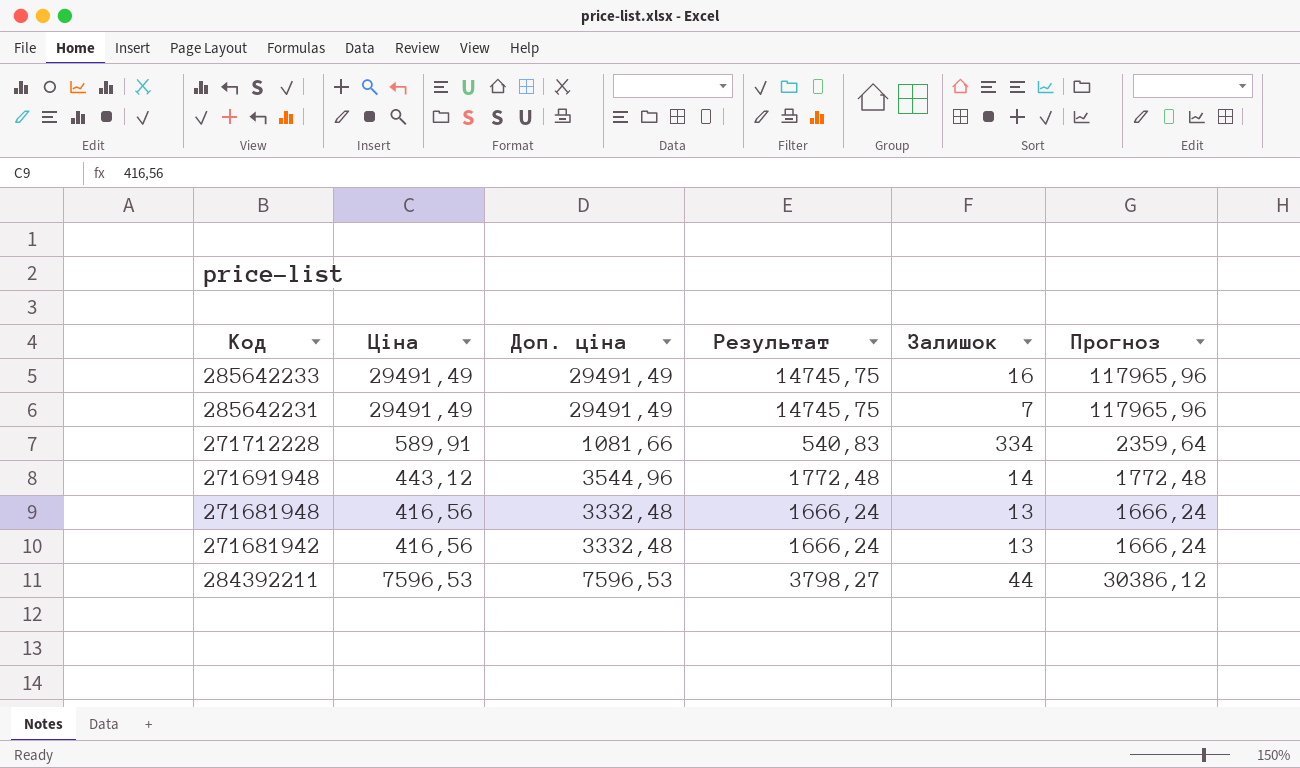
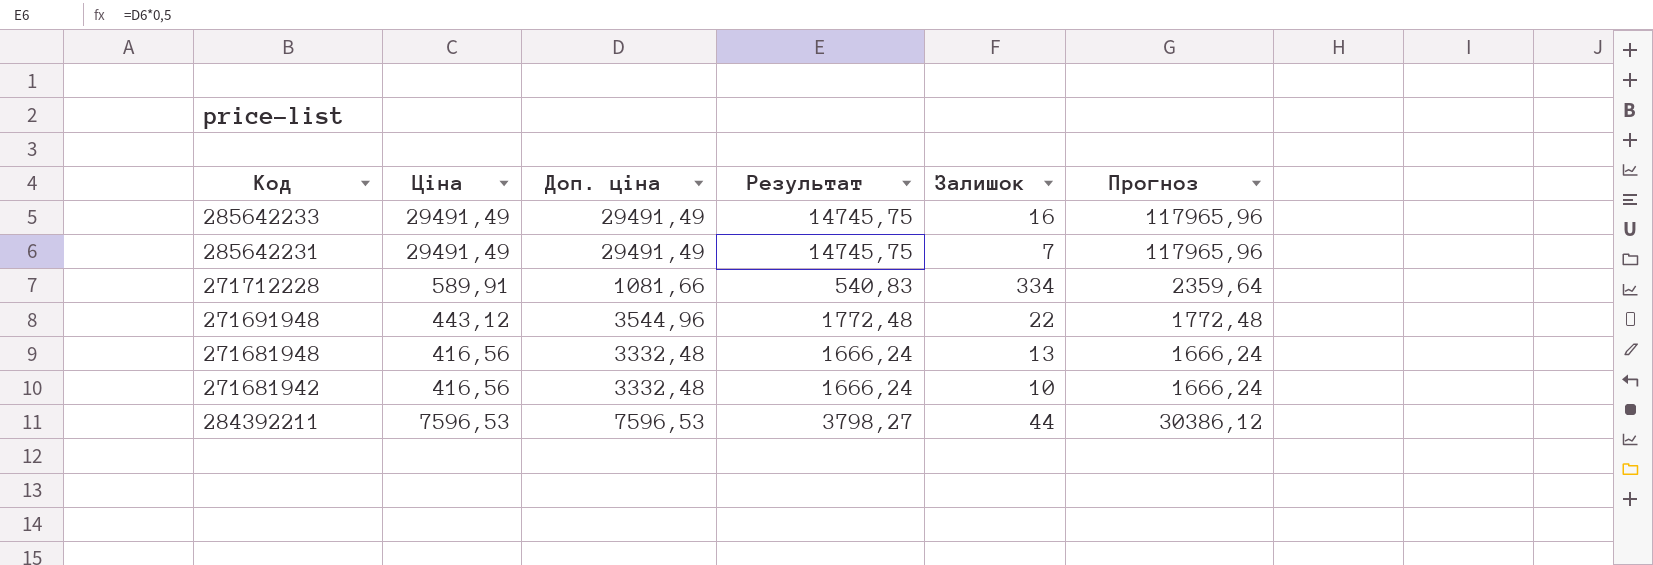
271691948 | Залишок: 14 -> 22
271681942 | Залишок: 13 -> 10

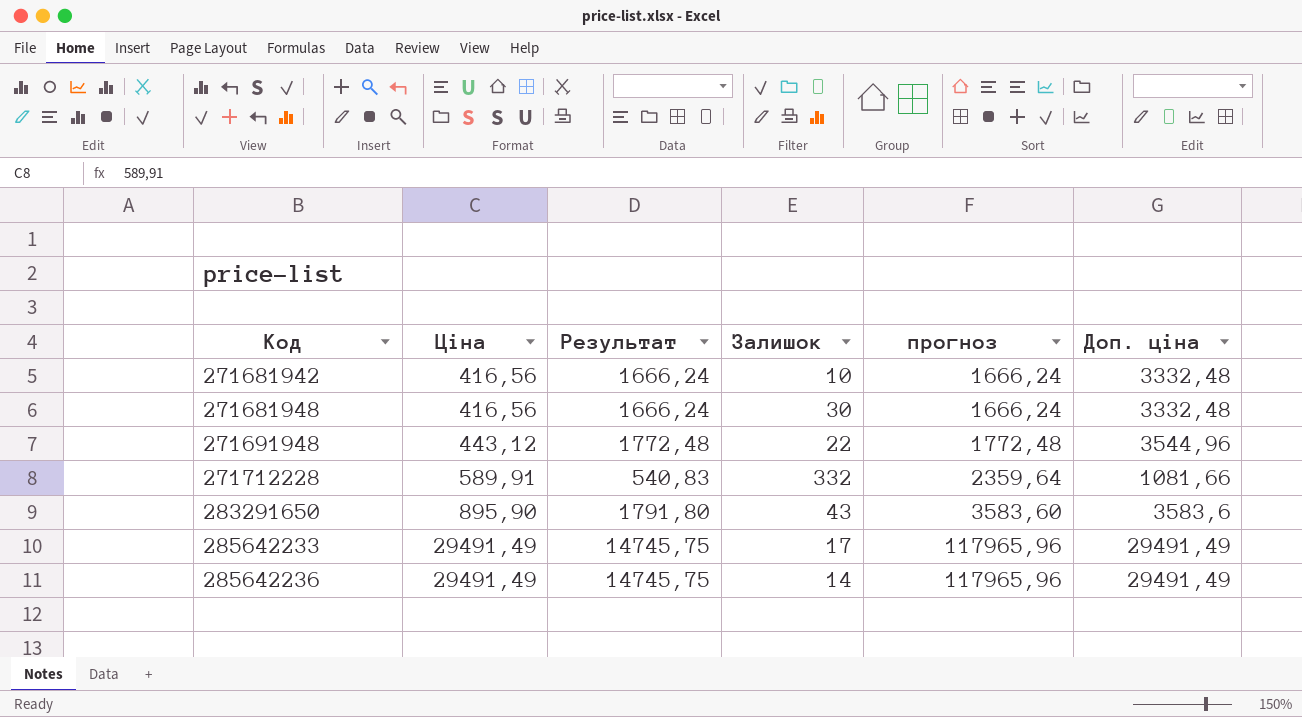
row order: none -> Код ascending
column name: Прогноз -> прогноз
column Доп. ціна | position: 3 -> 6
row 285642231: 29491,49 | 29491,49 | 14745,75 | 7 | 117965,96 -> none
row 284392211: 7596,53 | 7596,53 | 3798,27 | 44 | 30386,12 -> none
271681948 | Залишок: 13 -> 30
271712228 | Залишок: 334 -> 332
row 283291650: none -> 895,90 | 1791,80 | 43 | 3583,60 | 3583,6
285642233 | Залишок: 16 -> 17
row 285642236: none -> 29491,49 | 14745,75 | 14 | 117965,96 | 29491,49

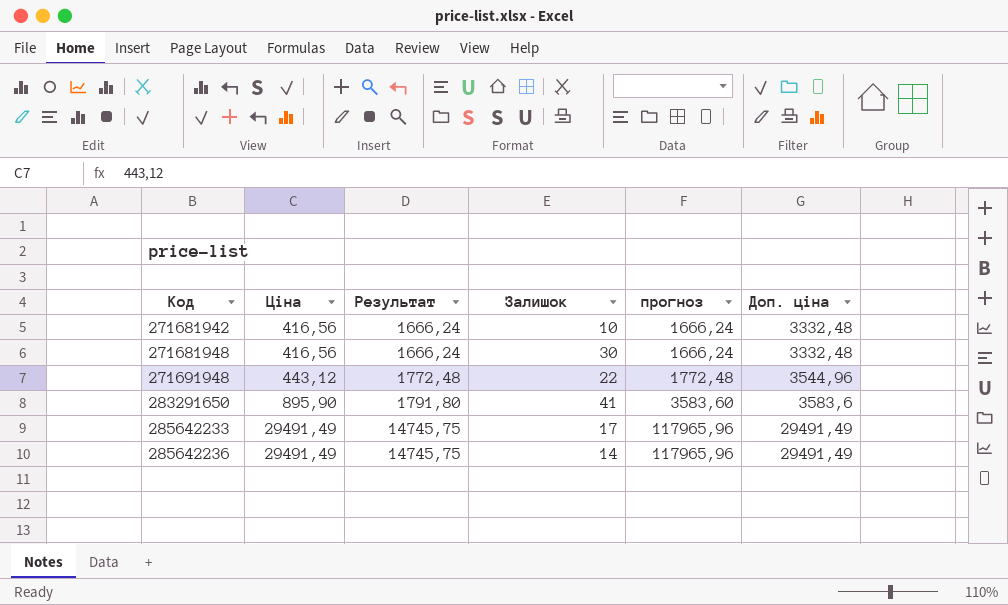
row 271712228: 589,91 | 540,83 | 332 | 2359,64 | 1081,66 -> none
283291650 | Залишок: 43 -> 41

